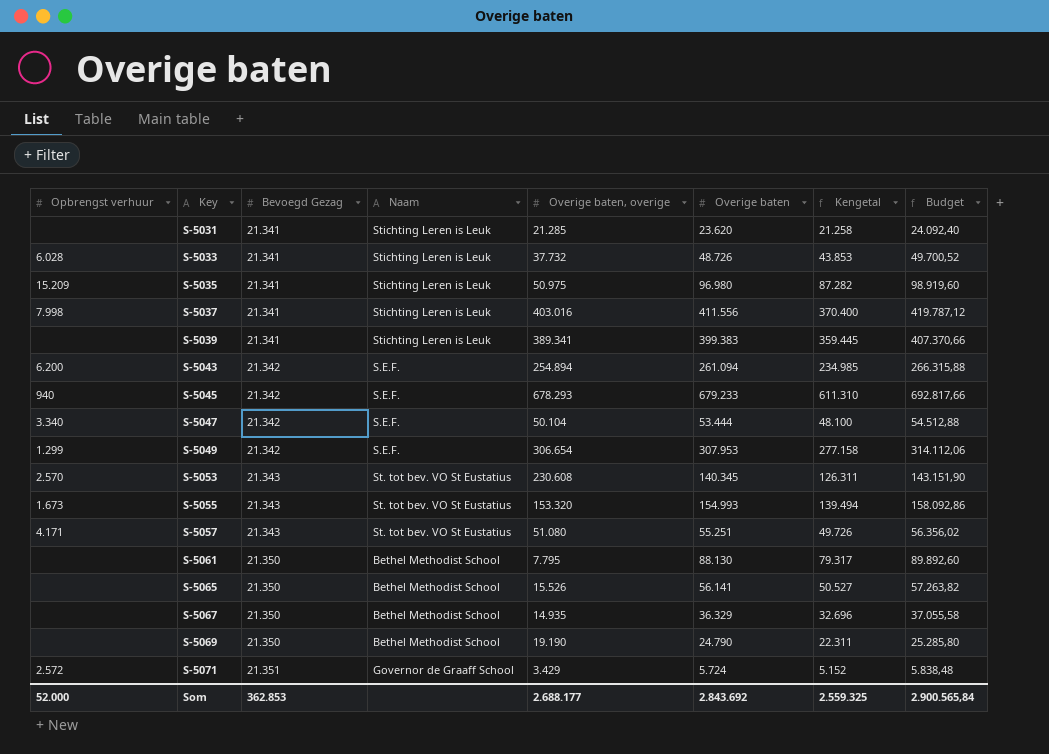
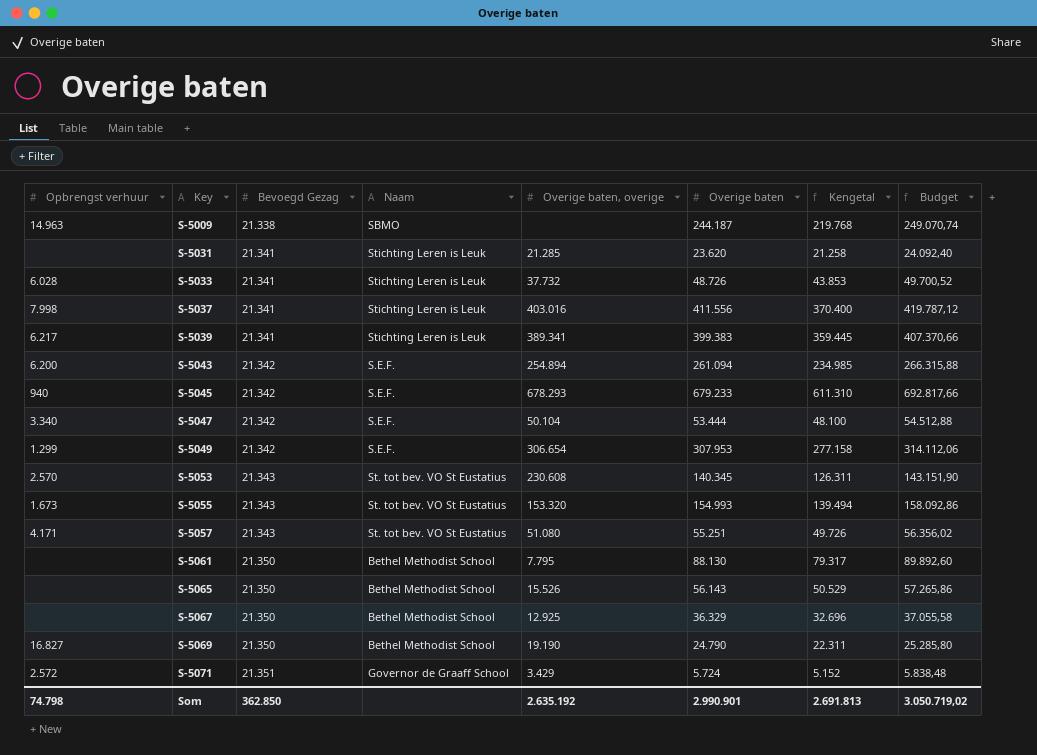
row S-5035: 15.209 | 21.341 | Stichting Leren is Leuk | 50.975 | 96.980 | 87.282 | 98.919,60 -> none
row S-5009: none -> 14.963 | 21.338 | SBMO | none | 244.187 | 219.768 | 249.070,74
S-5039 | Opbrengst verhuur: none -> 6.217
S-5065 | Overige baten: 56.141 -> 56.143
S-5065 | Kengetal: 50.527 -> 50.529
S-5065 | Budget: 57.263,82 -> 57.265,86
S-5067 | Overige baten, overige: 14.935 -> 12.925
S-5069 | Opbrengst verhuur: none -> 16.827
Som | Opbrengst verhuur: 52.000 -> 74.798
Som | Bevoegd Gezag: 362.853 -> 362.850
Som | Overige baten, overige: 2.688.177 -> 2.635.192
Som | Overige baten: 2.843.692 -> 2.990.901
Som | Kengetal: 2.559.325 -> 2.691.813
Som | Budget: 2.900.565,84 -> 3.050.719,02

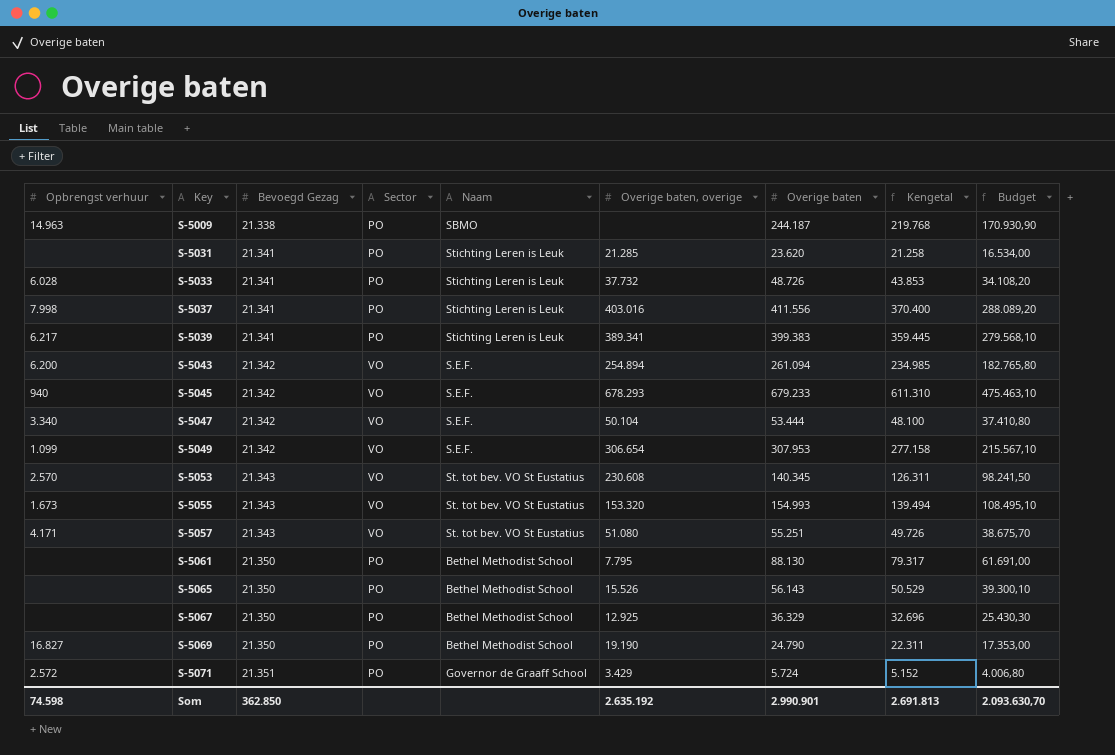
column Sector | position: none -> 4
column Budget | formula: [Overige baten] * 1,02 -> [Overige baten] * 0,7
S-5049 | Opbrengst verhuur: 1.299 -> 1.099
Som | Opbrengst verhuur: 74.798 -> 74.598
Som | Budget: 3.050.719,02 -> 2.093.630,70

